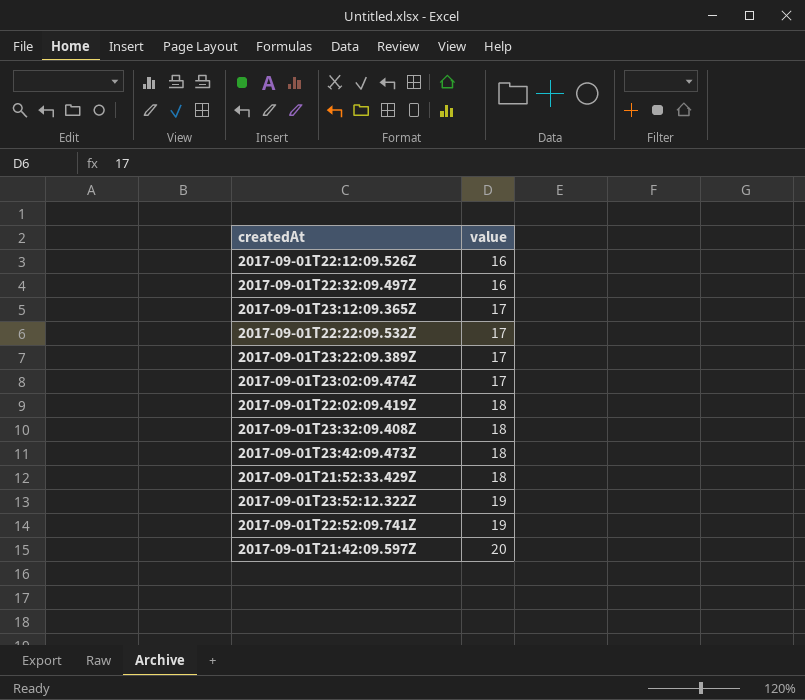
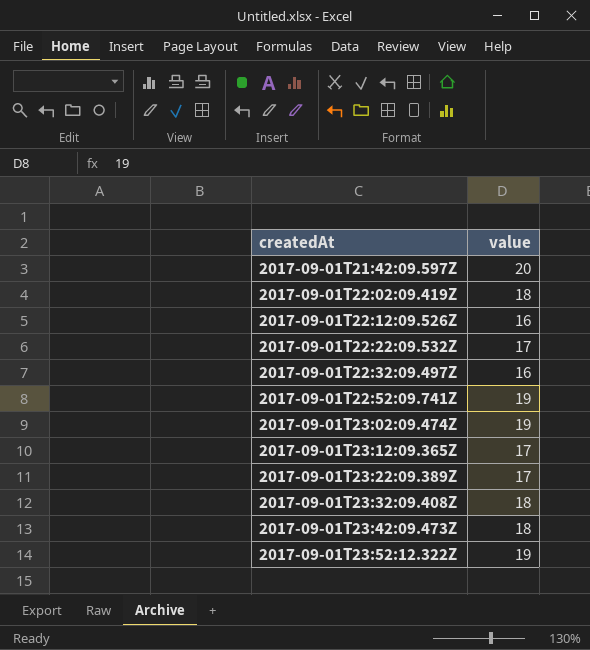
row order: value ascending -> createdAt ascending
row 2017-09-01T21:52:33.429Z: 18 -> none
2017-09-01T23:02:09.474Z | value: 17 -> 19

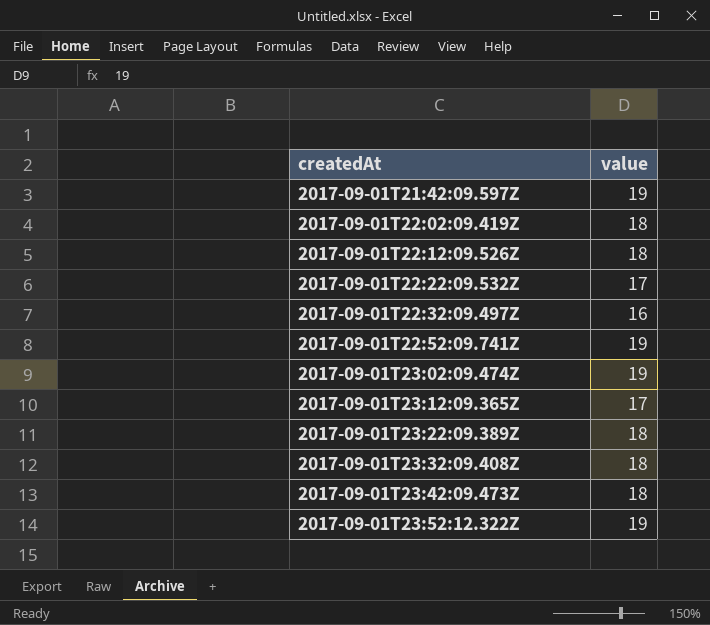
2017-09-01T21:42:09.597Z | value: 20 -> 19
2017-09-01T22:12:09.526Z | value: 16 -> 18
2017-09-01T23:22:09.389Z | value: 17 -> 18

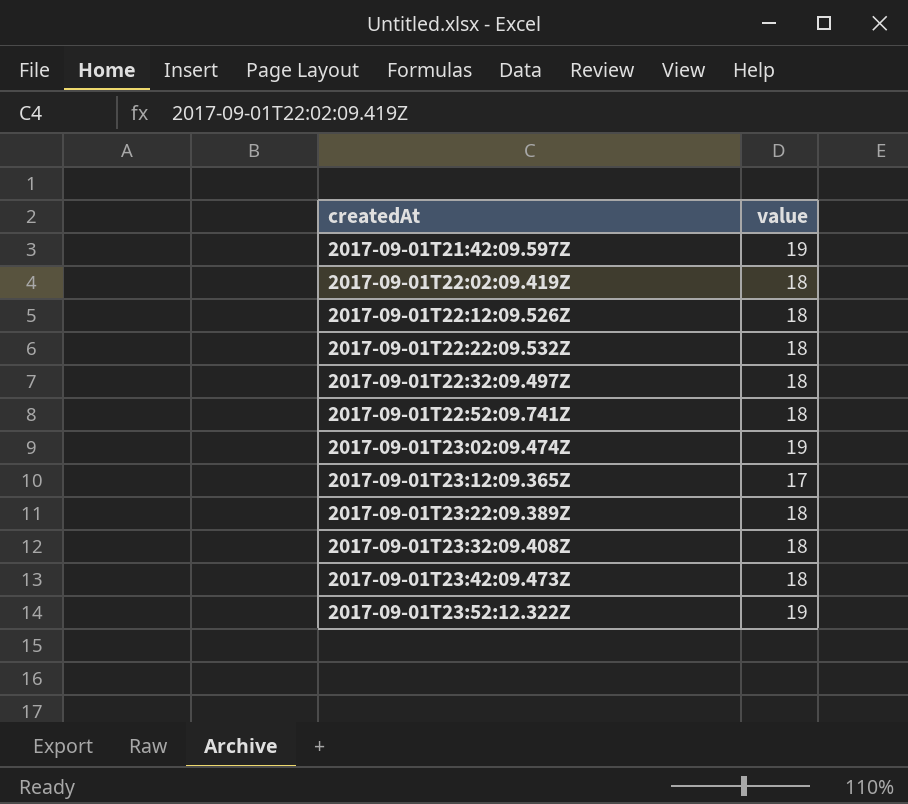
2017-09-01T22:22:09.532Z | value: 17 -> 18
2017-09-01T22:32:09.497Z | value: 16 -> 18
2017-09-01T22:52:09.741Z | value: 19 -> 18

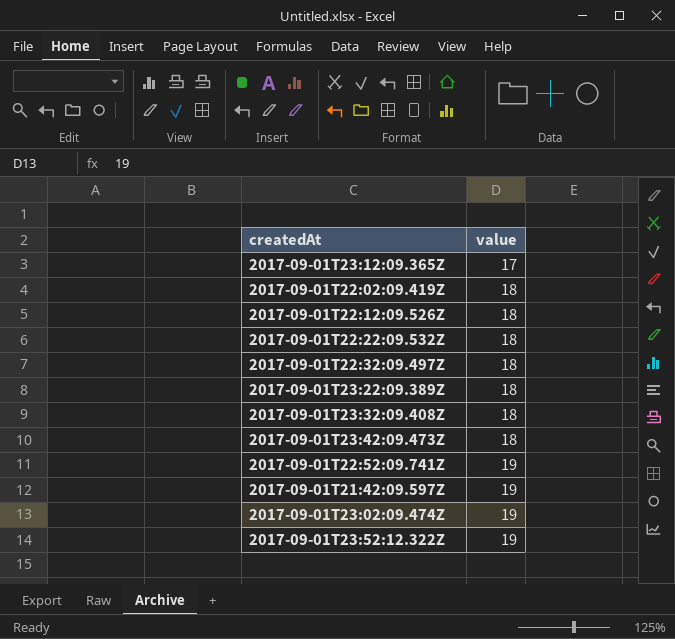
row order: createdAt ascending -> value ascending
2017-09-01T22:52:09.741Z | value: 18 -> 19

